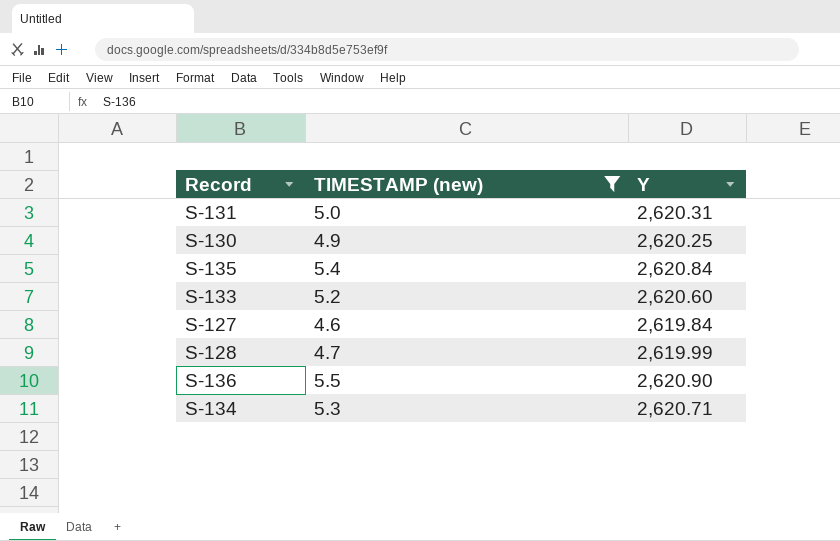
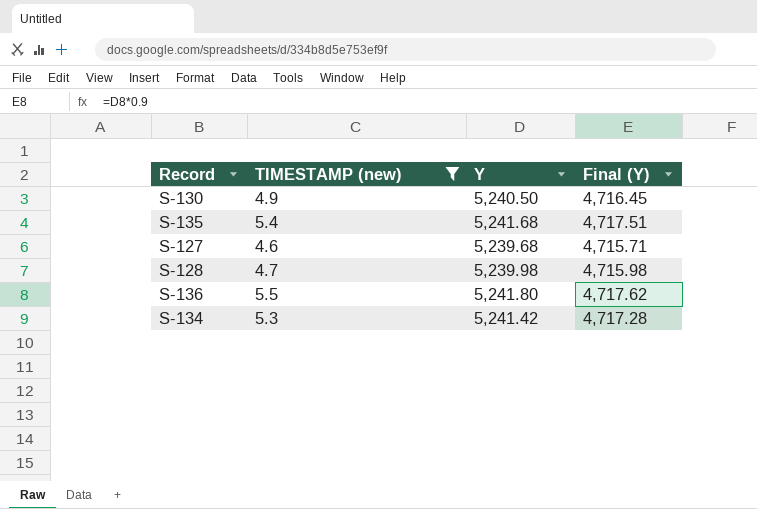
column Final (Y) | formula: none -> [Y] * 0.9
row S-131: 5.0 | 2,620.31 -> none
row S-133: 5.2 | 2,620.60 -> none
S-130 | Y: 2,620.25 -> 5,240.50
S-135 | Y: 2,620.84 -> 5,241.68
S-127 | Y: 2,619.84 -> 5,239.68
S-128 | Y: 2,619.99 -> 5,239.98
S-136 | Y: 2,620.90 -> 5,241.80
S-134 | Y: 2,620.71 -> 5,241.42

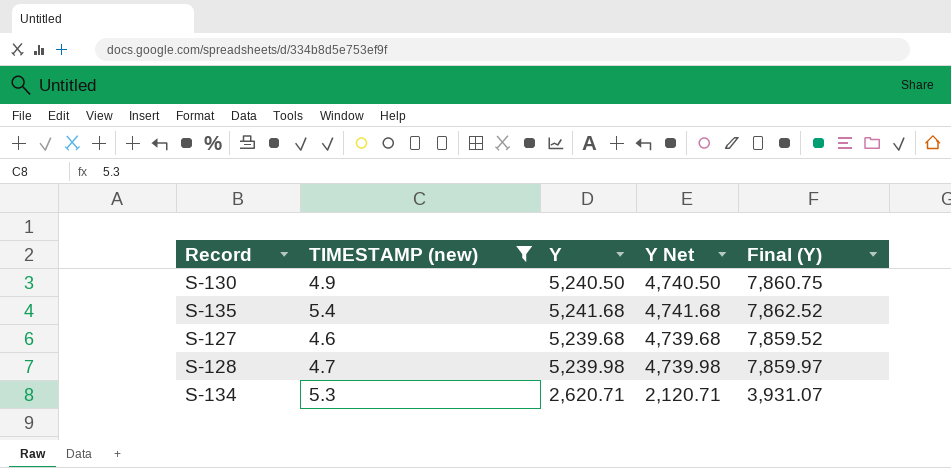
column Y Net | formula: none -> [Y] - 500
column Final (Y) | formula: [Y] * 0.9 -> [Y] * 1.5
row S-136: 5.5 | 5,241.80 | 4,717.62 -> none
S-134 | Y: 5,241.42 -> 2,620.71

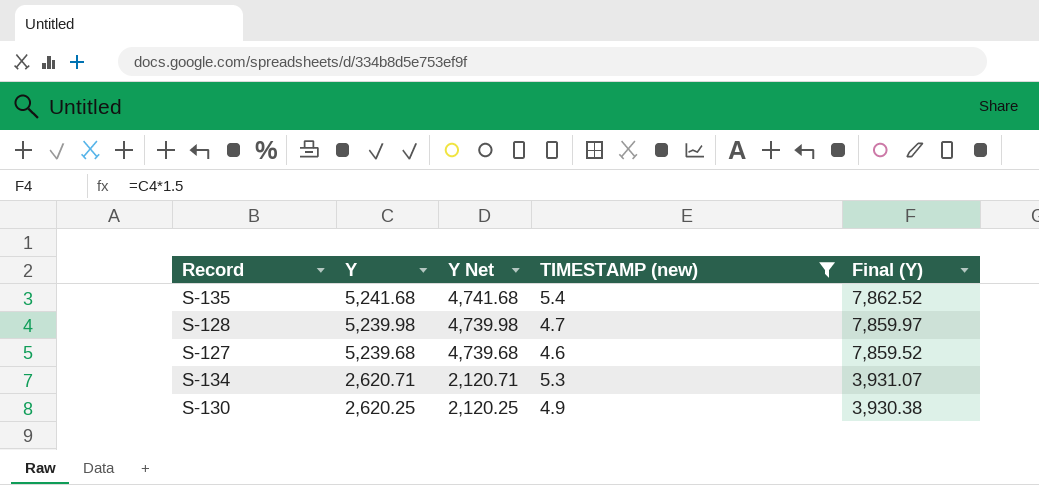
row order: none -> Y descending
column TIMESTAMP (new) | position: 2 -> 4
S-130 | Y: 5,240.50 -> 2,620.25
S-130 | Y Net: 4,740.50 -> 2,120.25
S-130 | Final (Y): 7,860.75 -> 3,930.38

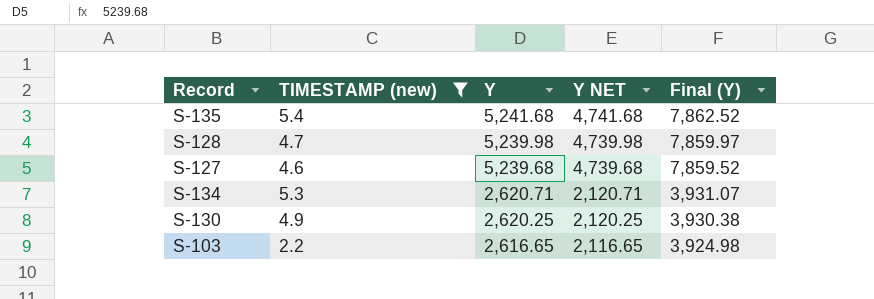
column TIMESTAMP (new) | position: 4 -> 2
column name: Y Net -> Y NET
row S-103: none -> 2.2 | 2,616.65 | 2,116.65 | 3,924.98

